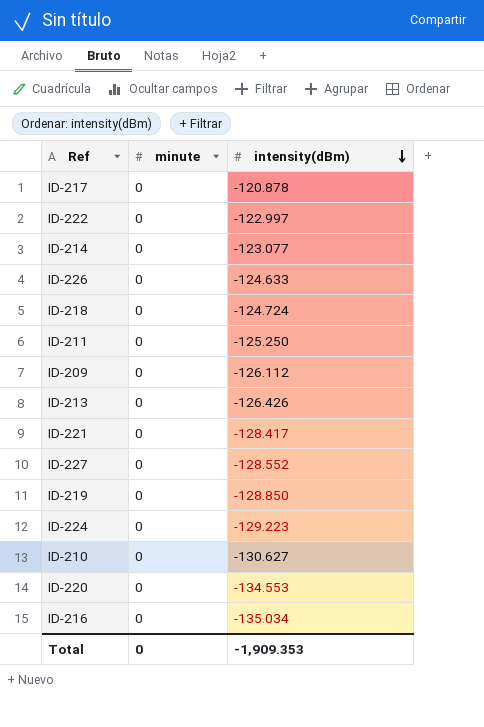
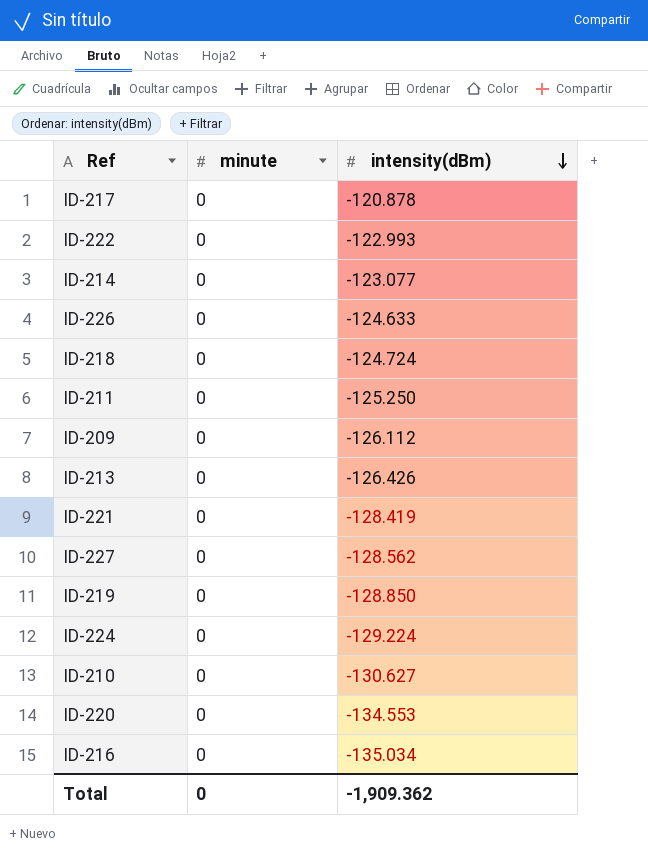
ID-222 | intensity(dBm): -122.997 -> -122.993
ID-221 | intensity(dBm): -128.417 -> -128.419
ID-227 | intensity(dBm): -128.552 -> -128.562
ID-224 | intensity(dBm): -129.223 -> -129.224
Total | intensity(dBm): -1,909.353 -> -1,909.362

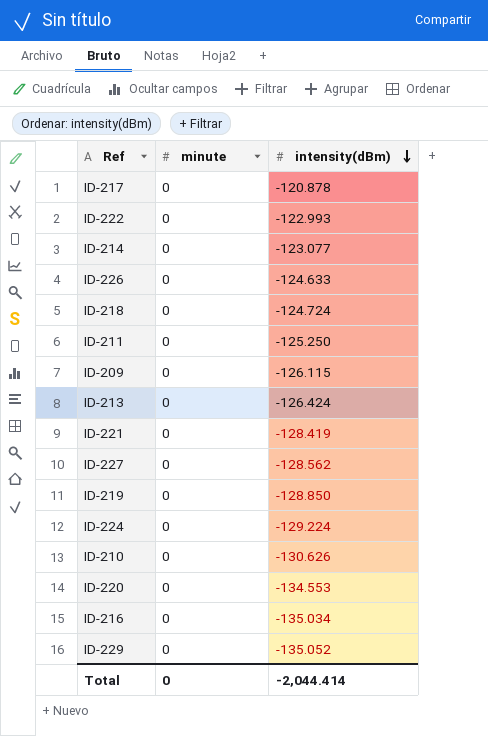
ID-209 | intensity(dBm): -126.112 -> -126.115
ID-213 | intensity(dBm): -126.426 -> -126.424
ID-210 | intensity(dBm): -130.627 -> -130.626
row ID-229: none -> 0 | -135.052
Total | intensity(dBm): -1,909.362 -> -2,044.414

